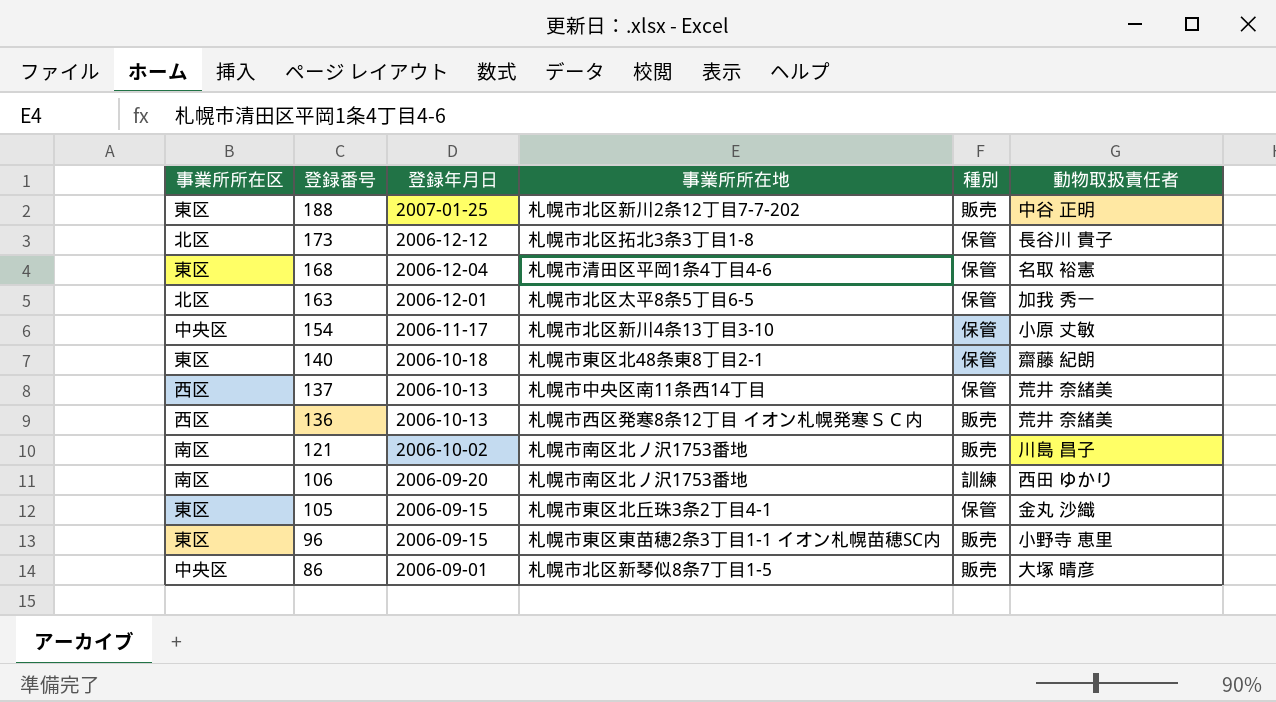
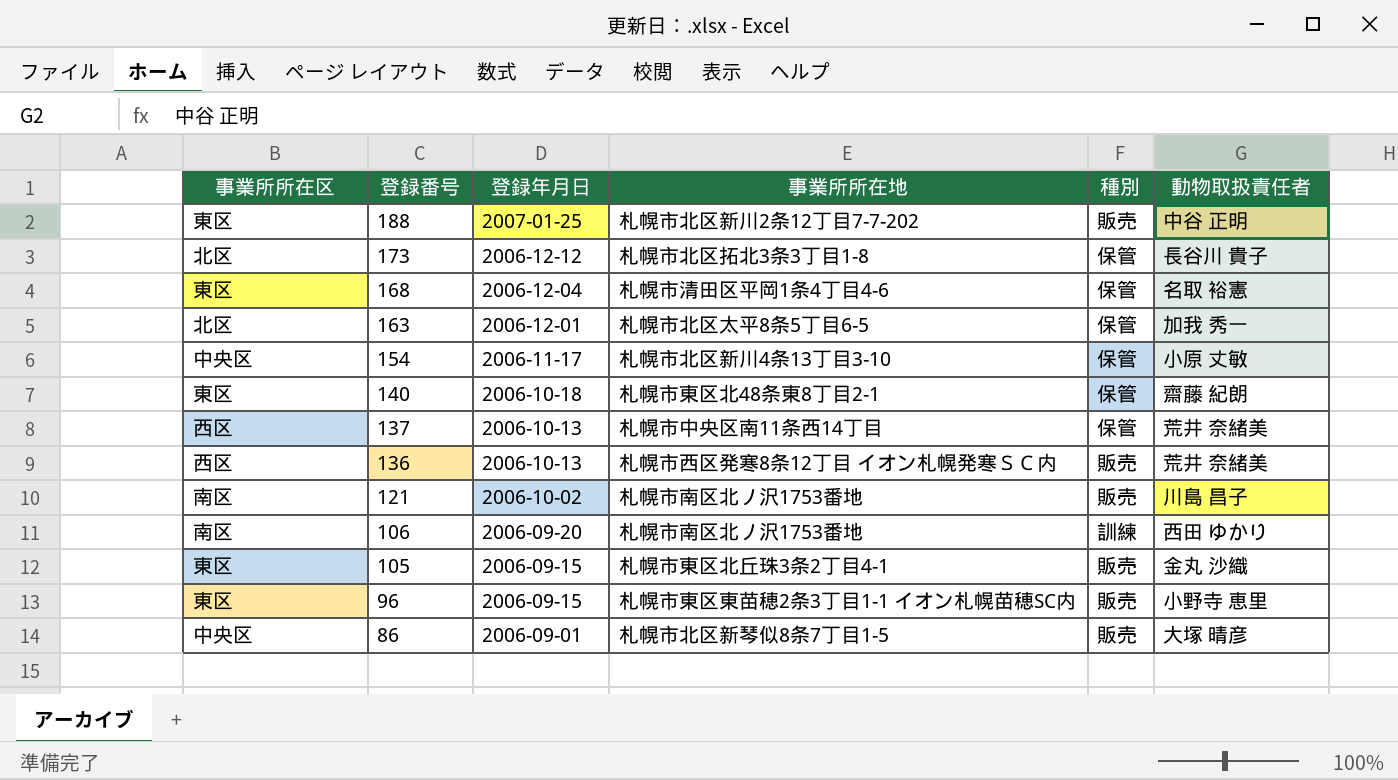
105 | 種別: 保管 -> 販売

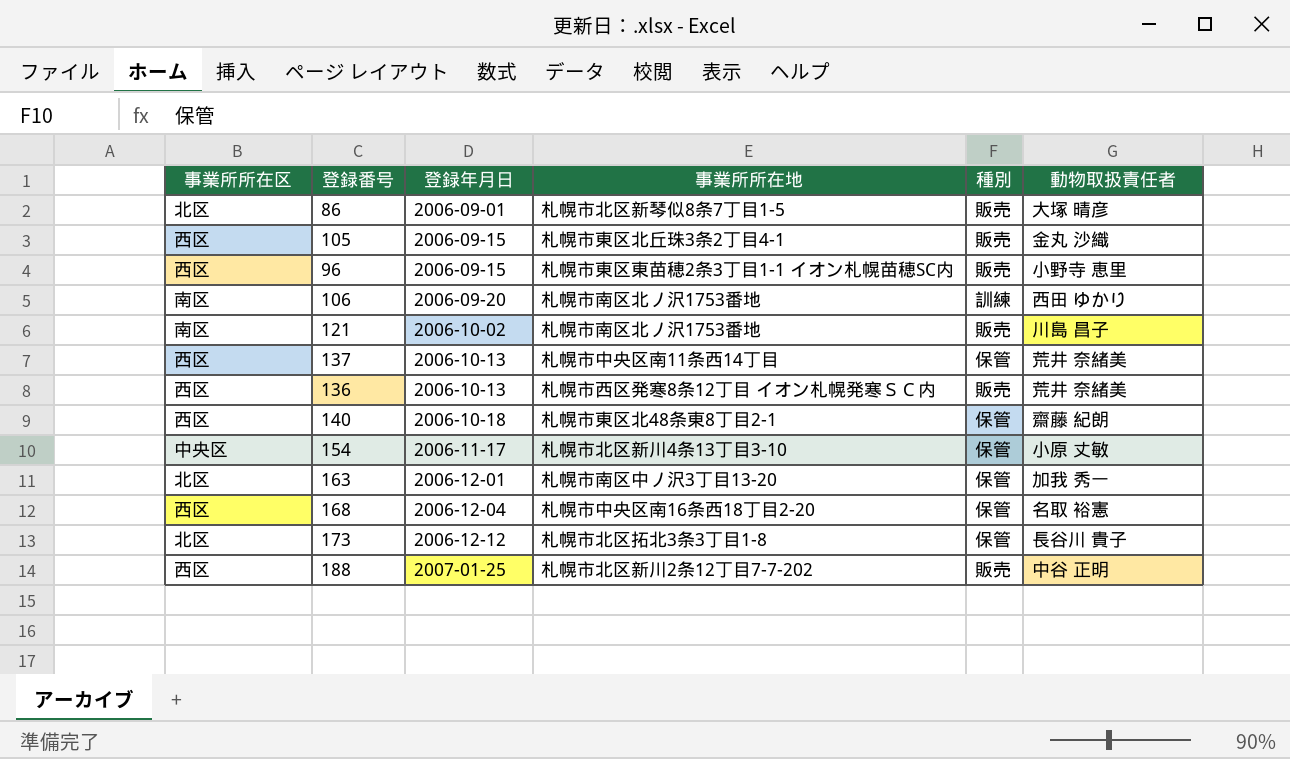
row order: 登録番号 descending -> 登録年月日 ascending
86 | 事業所所在区: 中央区 -> 北区
105 | 事業所所在区: 東区 -> 西区
96 | 事業所所在区: 東区 -> 西区
140 | 事業所所在区: 東区 -> 西区
163 | 事業所所在地: 札幌市北区太平8条5丁目6-5 -> 札幌市南区中ノ沢3丁目13-20
168 | 事業所所在区: 東区 -> 西区
168 | 事業所所在地: 札幌市清田区平岡1条4丁目4-6 -> 札幌市中央区南16条西18丁目2-20
188 | 事業所所在区: 東区 -> 西区

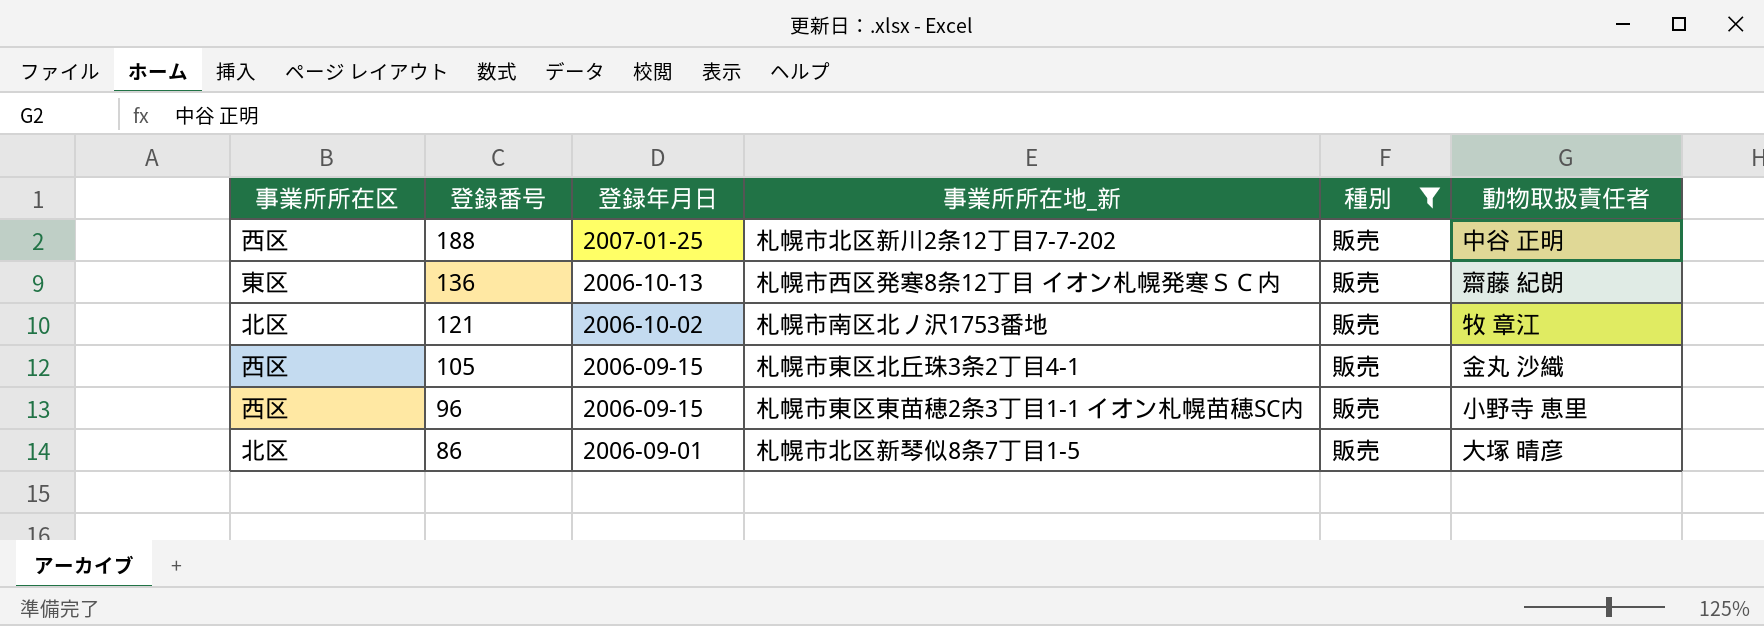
filter: none -> 種別 = 販売
row order: 登録年月日 ascending -> 登録番号 descending
column name: 事業所所在地 -> 事業所所在地_新
136 | 事業所所在区: 西区 -> 東区
136 | 動物取扱責任者: 荒井 奈緒美 -> 齋藤 紀朗
121 | 事業所所在区: 南区 -> 北区
121 | 動物取扱責任者: 川島 昌子 -> 牧 章江

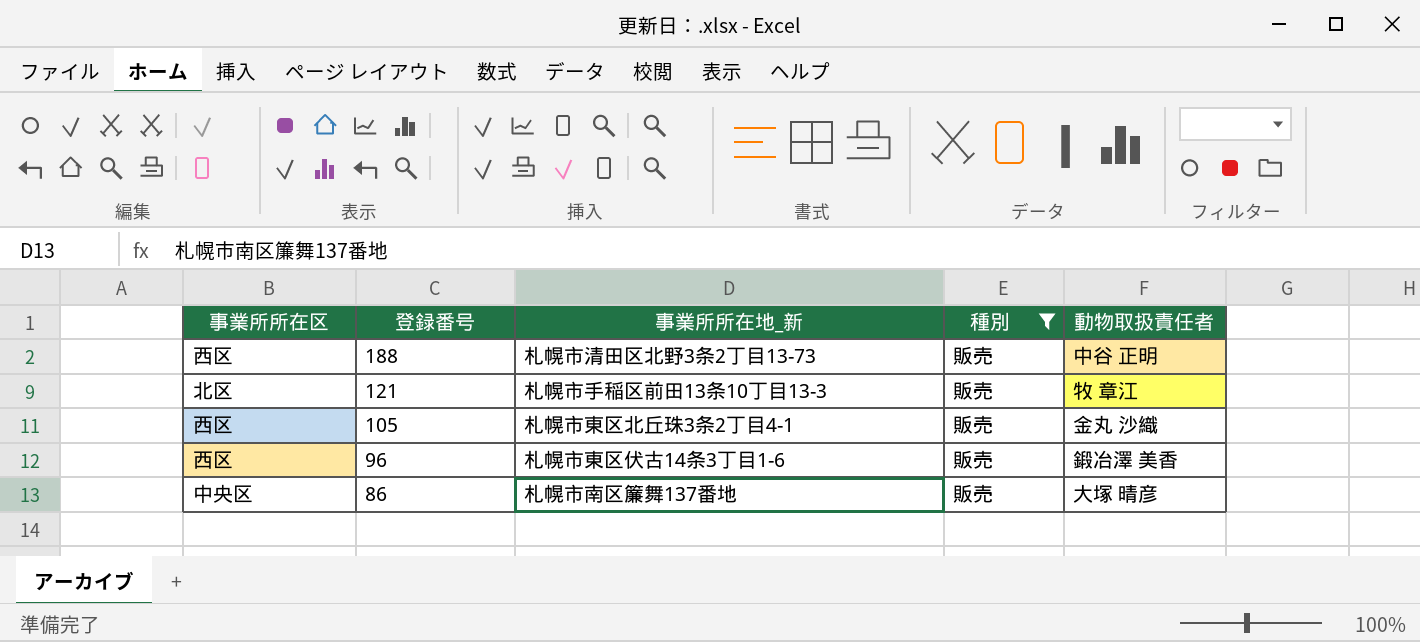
column 登録年月日 | position: 3 -> none
row 136: 東区 | 2006-10-13 | 札幌市西区発寒8条12丁目 イオン札幌発寒ＳＣ内 | 販売 | 齋藤 紀朗 -> none
188 | 事業所所在地_新: 札幌市北区新川2条12丁目7-7-202 -> 札幌市清田区北野3条2丁目13-73
121 | 事業所所在地_新: 札幌市南区北ノ沢1753番地 -> 札幌市手稲区前田13条10丁目13-3
96 | 事業所所在地_新: 札幌市東区東苗穂2条3丁目1-1 イオン札幌苗穂SC内 -> 札幌市東区伏古14条3丁目1-6
96 | 動物取扱責任者: 小野寺 恵里 -> 鍛冶澤 美香
86 | 事業所所在区: 北区 -> 中央区
86 | 事業所所在地_新: 札幌市北区新琴似8条7丁目1-5 -> 札幌市南区簾舞137番地

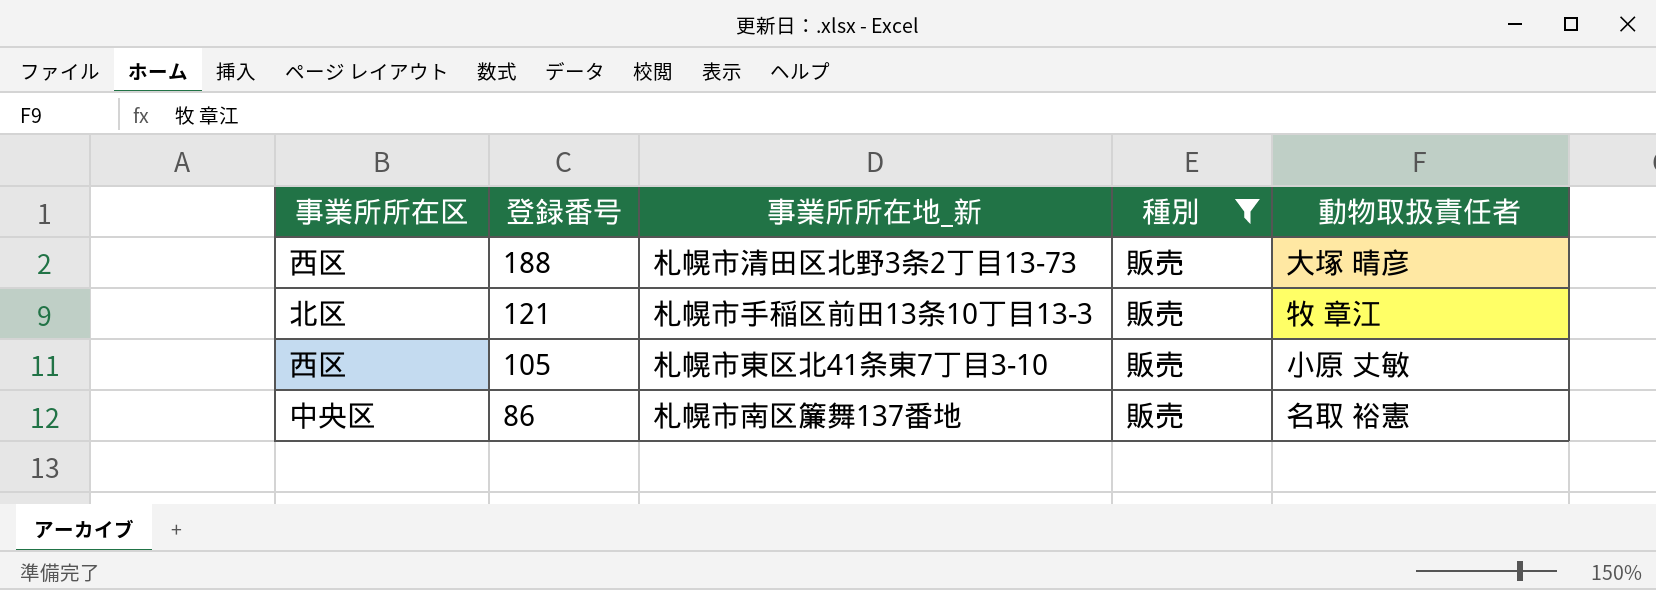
row 96: 西区 | 札幌市東区伏古14条3丁目1-6 | 販売 | 鍛冶澤 美香 -> none
188 | 動物取扱責任者: 中谷 正明 -> 大塚 晴彦
105 | 事業所所在地_新: 札幌市東区北丘珠3条2丁目4-1 -> 札幌市東区北41条東7丁目3-10
105 | 動物取扱責任者: 金丸 沙織 -> 小原 丈敏
86 | 動物取扱責任者: 大塚 晴彦 -> 名取 裕憲

